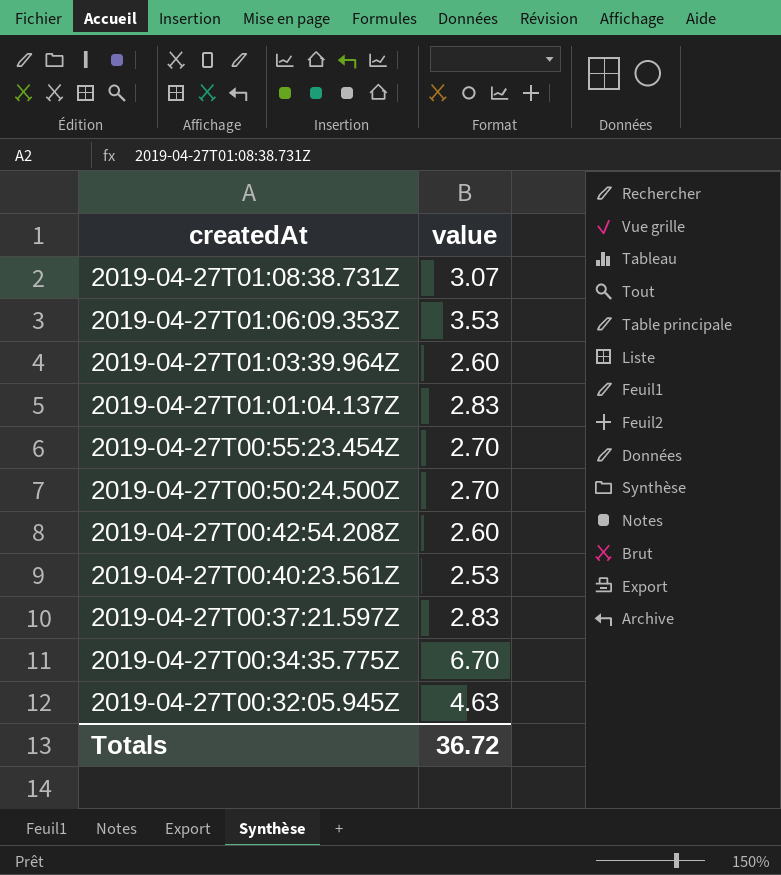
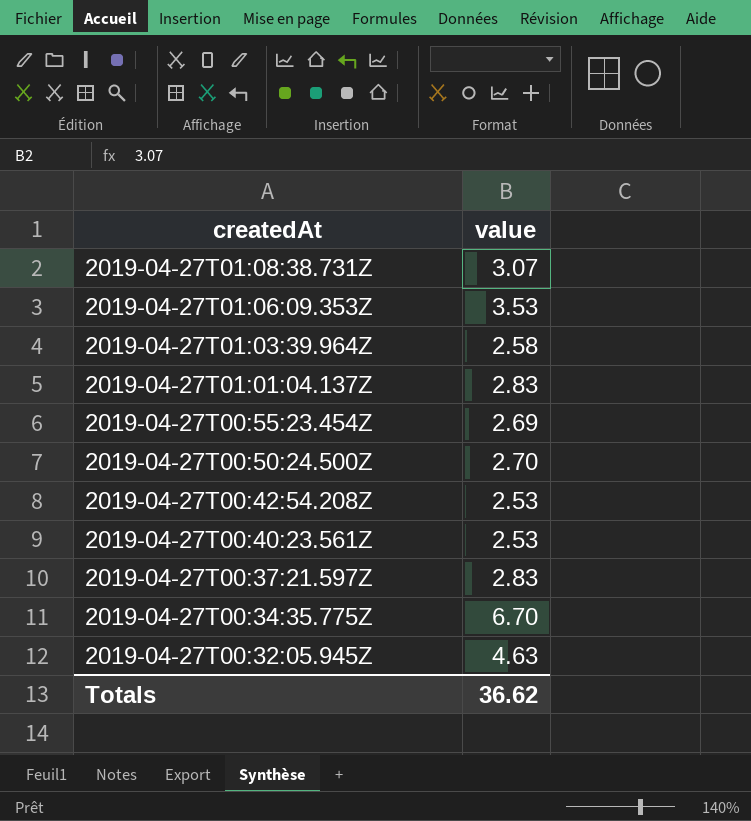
2019-04-27T01:03:39.964Z | value: 2.60 -> 2.58
2019-04-27T00:55:23.454Z | value: 2.70 -> 2.69
2019-04-27T00:42:54.208Z | value: 2.60 -> 2.53
Totals | value: 36.72 -> 36.62

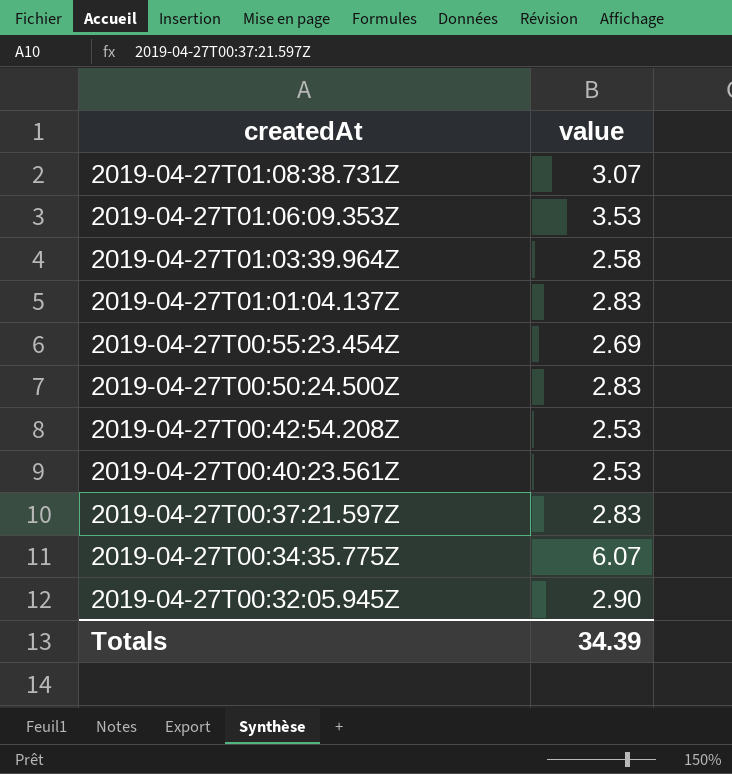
2019-04-27T00:50:24.500Z | value: 2.70 -> 2.83
2019-04-27T00:34:35.775Z | value: 6.70 -> 6.07
2019-04-27T00:32:05.945Z | value: 4.63 -> 2.90
Totals | value: 36.62 -> 34.39

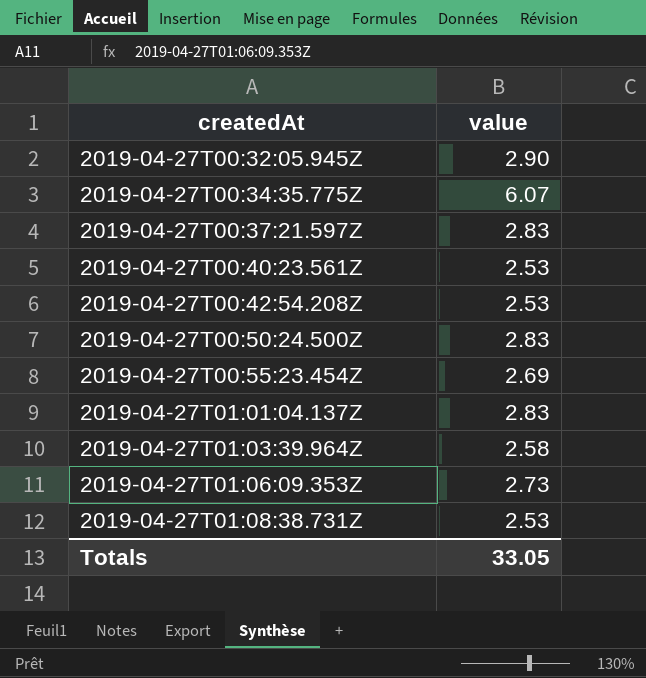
row order: createdAt descending -> createdAt ascending
2019-04-27T01:06:09.353Z | value: 3.53 -> 2.73
2019-04-27T01:08:38.731Z | value: 3.07 -> 2.53
Totals | value: 34.39 -> 33.05

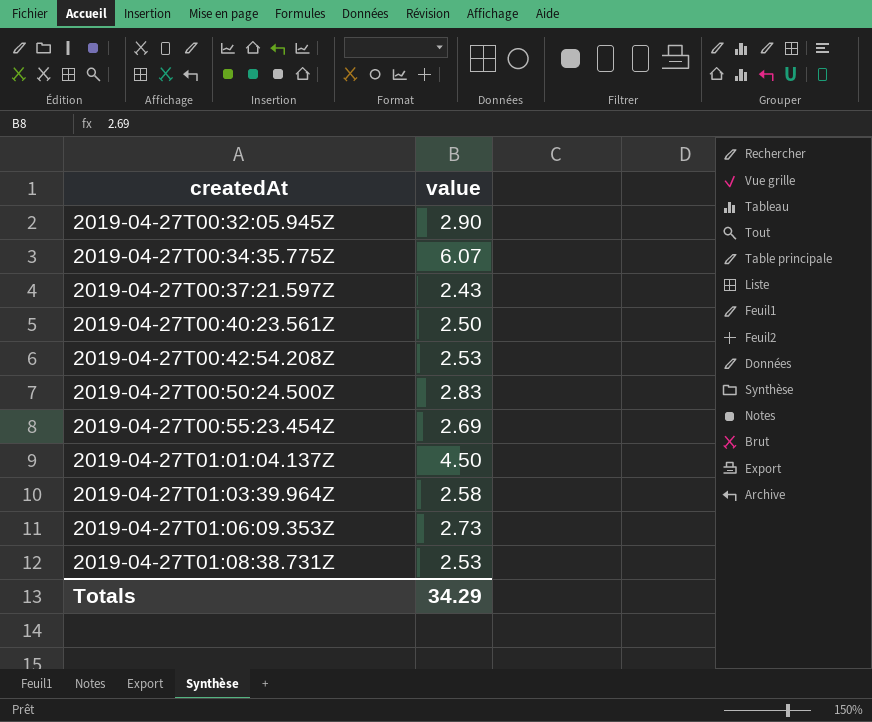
2019-04-27T00:37:21.597Z | value: 2.83 -> 2.43
2019-04-27T00:40:23.561Z | value: 2.53 -> 2.50
2019-04-27T01:01:04.137Z | value: 2.83 -> 4.50
Totals | value: 33.05 -> 34.29

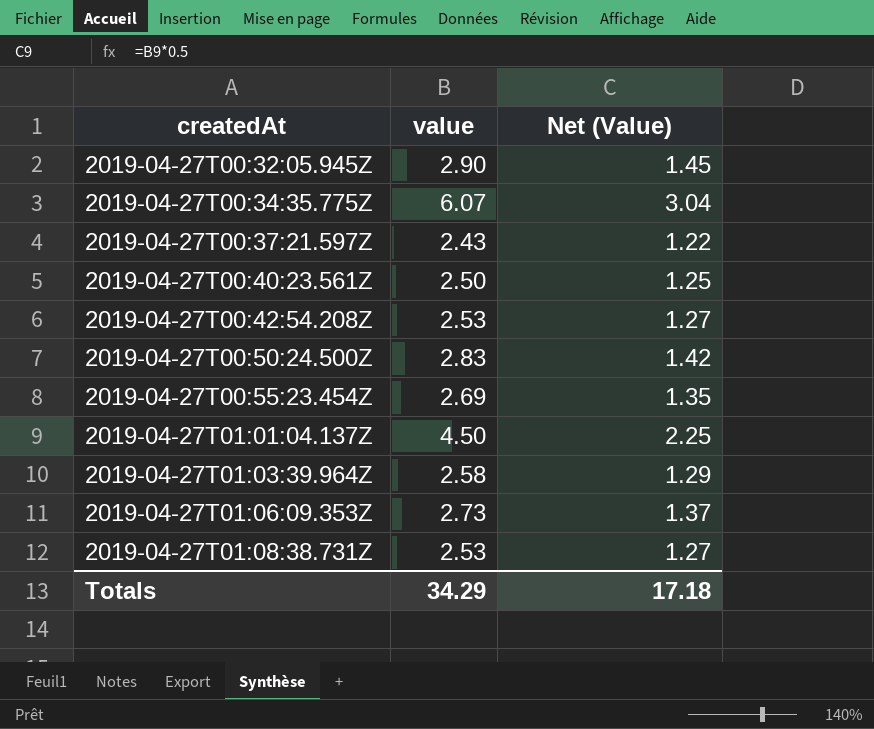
column Net (Value) | formula: none -> [value] * 0.5

